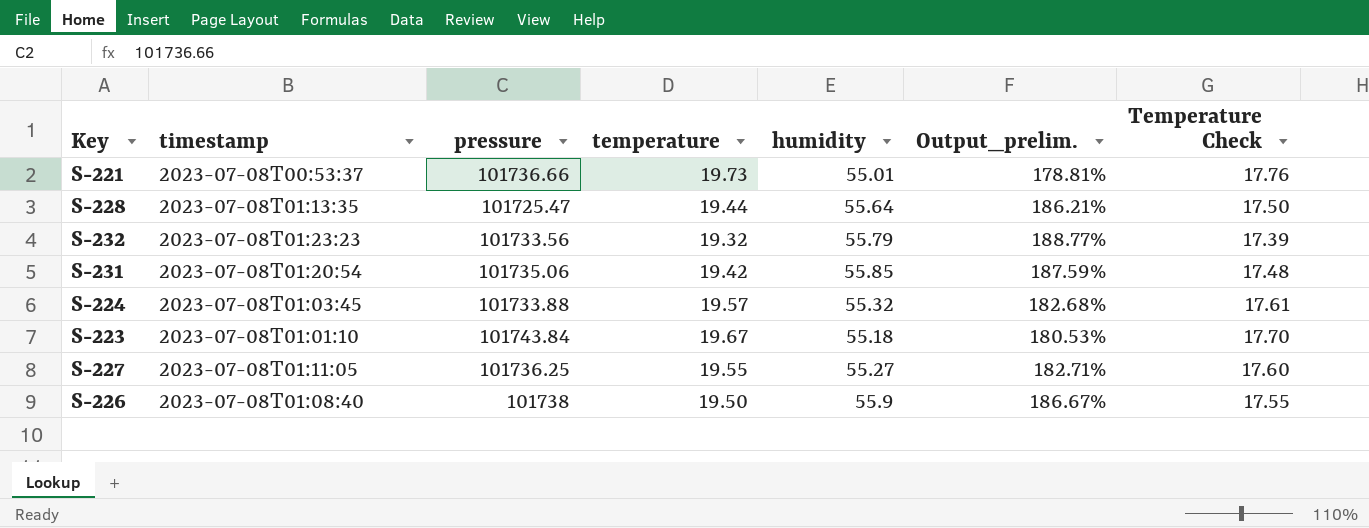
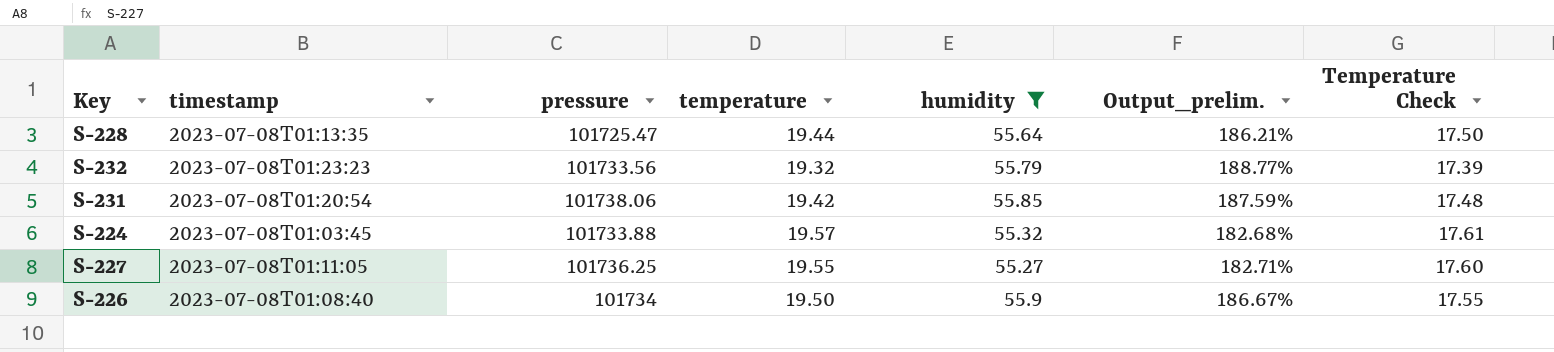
filter: none -> humidity >= 55.27
S-231 | pressure: 101735.06 -> 101738.06
S-226 | pressure: 101738 -> 101734

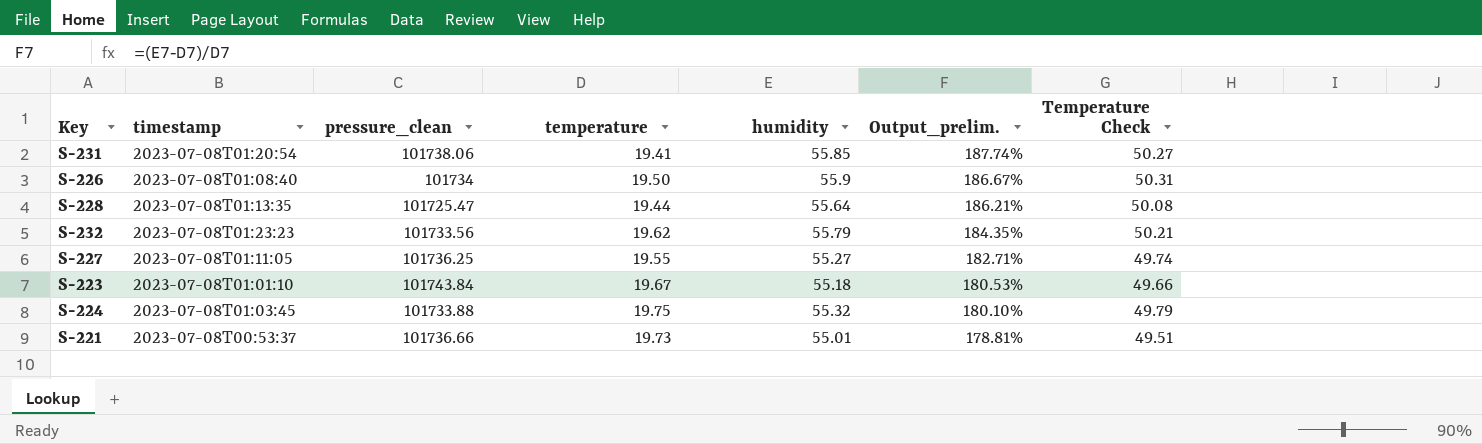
filter: humidity >= 55.27 -> none
row order: none -> Output_prelim. descending
column name: pressure -> pressure_clean
column Temperature Check | formula: [temperature] * 0.9 -> [humidity] * 0.9
S-231 | temperature: 19.42 -> 19.41
S-231 | Output_prelim.: 187.59% -> 187.74%
S-232 | temperature: 19.32 -> 19.62
S-232 | Output_prelim.: 188.77% -> 184.35%
S-224 | temperature: 19.57 -> 19.75
S-224 | Output_prelim.: 182.68% -> 180.10%

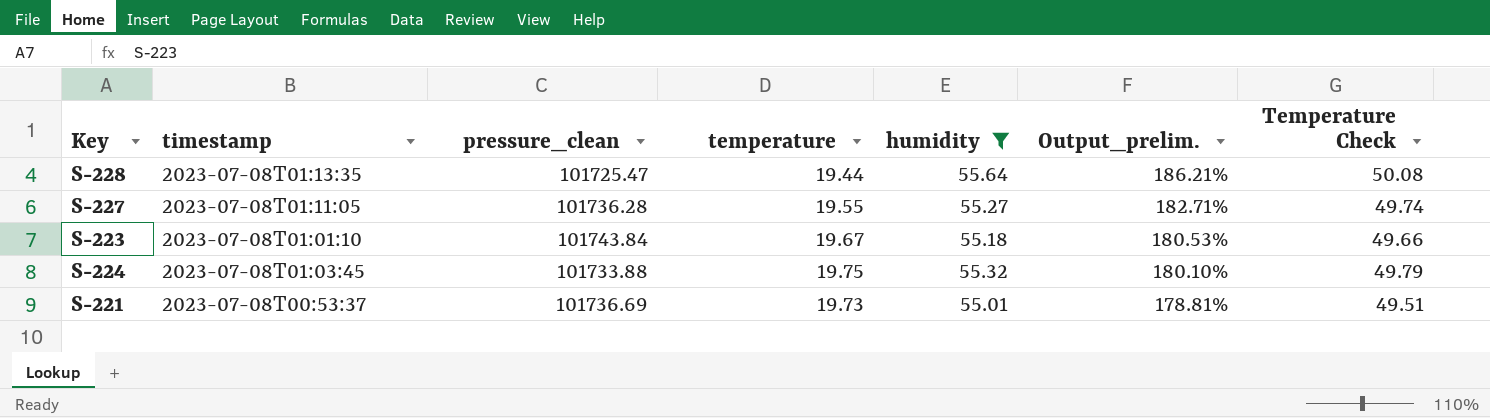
filter: none -> humidity <= 55.64
S-227 | pressure_clean: 101736.25 -> 101736.28
S-221 | pressure_clean: 101736.66 -> 101736.69

